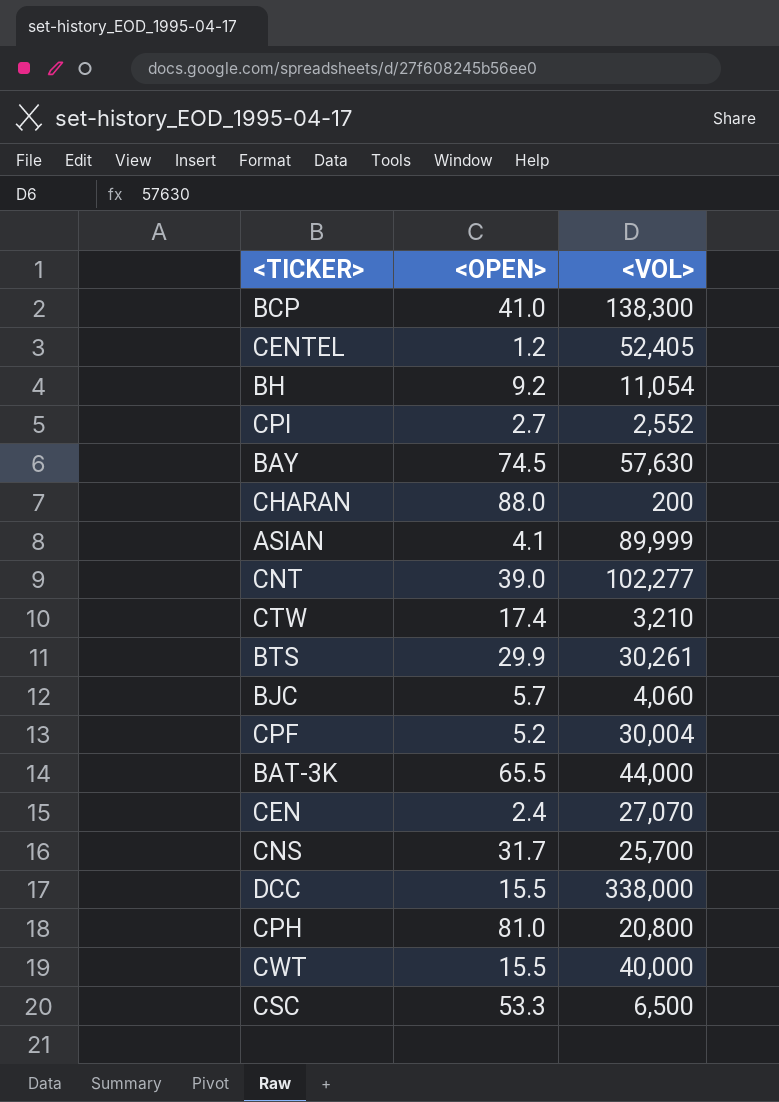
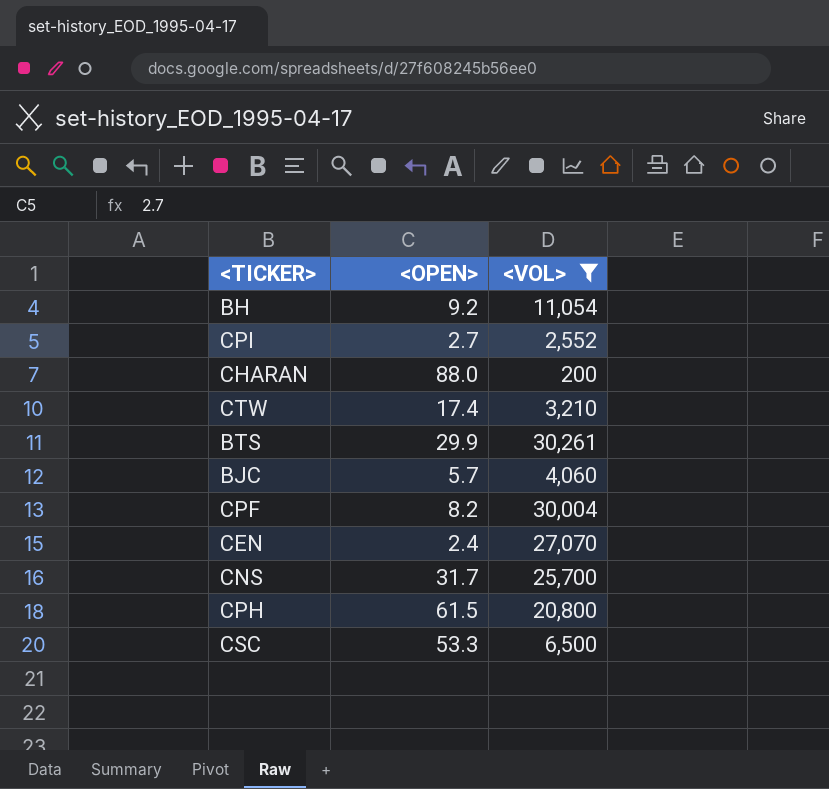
filter: none -> <VOL> <= 30,261
CPF | <OPEN>: 5.2 -> 8.2
CPH | <OPEN>: 81.0 -> 61.5

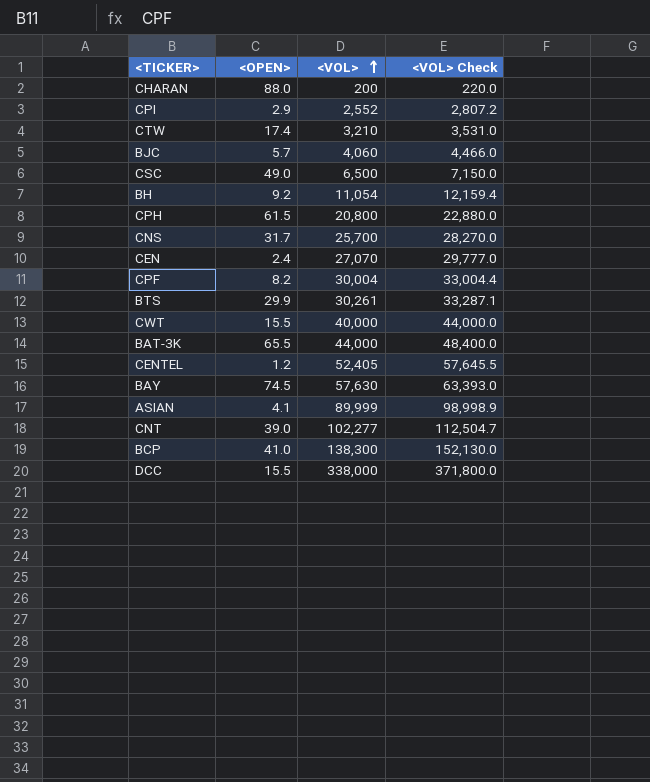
filter: <VOL> <= 30,261 -> none
row order: none -> <VOL> ascending
column <VOL> Check | formula: none -> [<VOL>] * 1.1
CPI | <OPEN>: 2.7 -> 2.9
CSC | <OPEN>: 53.3 -> 49.0

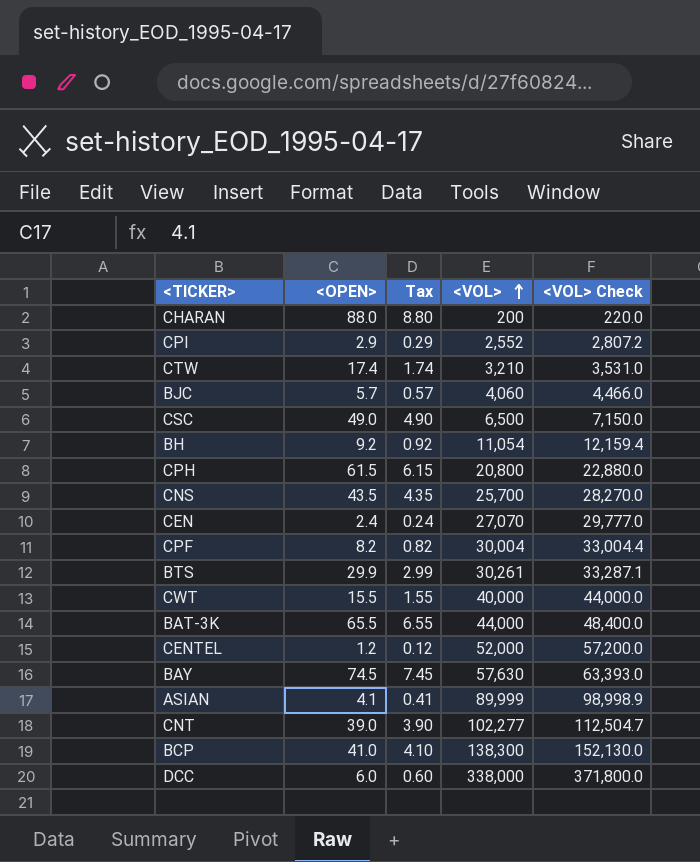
column Tax | formula: none -> [<OPEN>] * 0.1
CNS | <OPEN>: 31.7 -> 43.5
CENTEL | <VOL>: 52,405 -> 52,000
CENTEL | <VOL> Check: 57,645.5 -> 57,200.0
DCC | <OPEN>: 15.5 -> 6.0

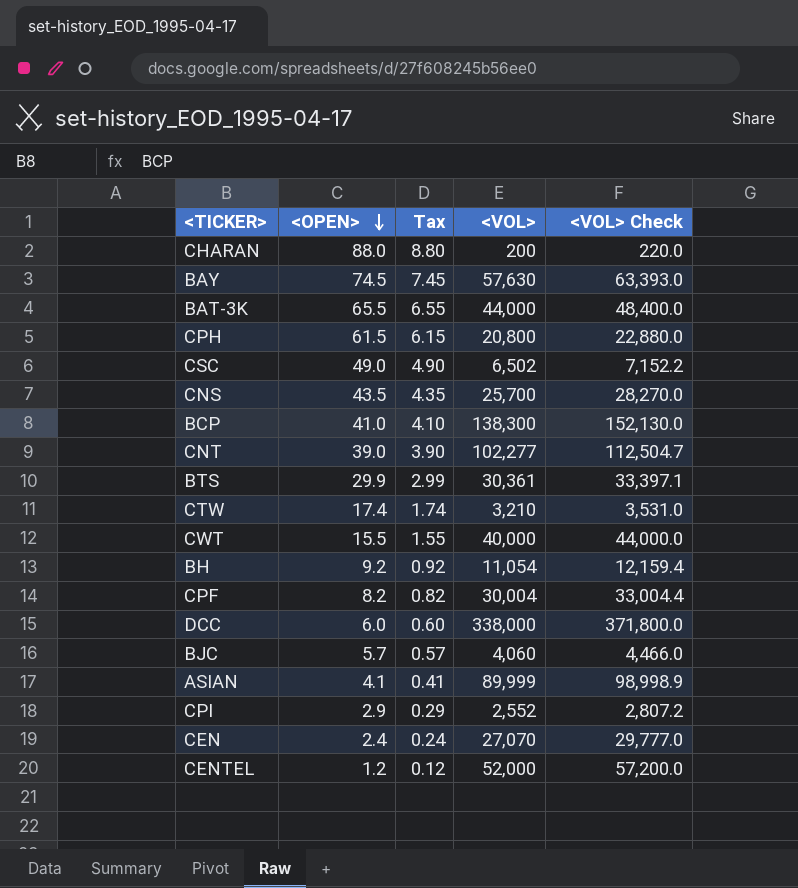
row order: <VOL> ascending -> <OPEN> descending
CSC | <VOL>: 6,500 -> 6,502
CSC | <VOL> Check: 7,150.0 -> 7,152.2
BTS | <VOL>: 30,261 -> 30,361
BTS | <VOL> Check: 33,287.1 -> 33,397.1

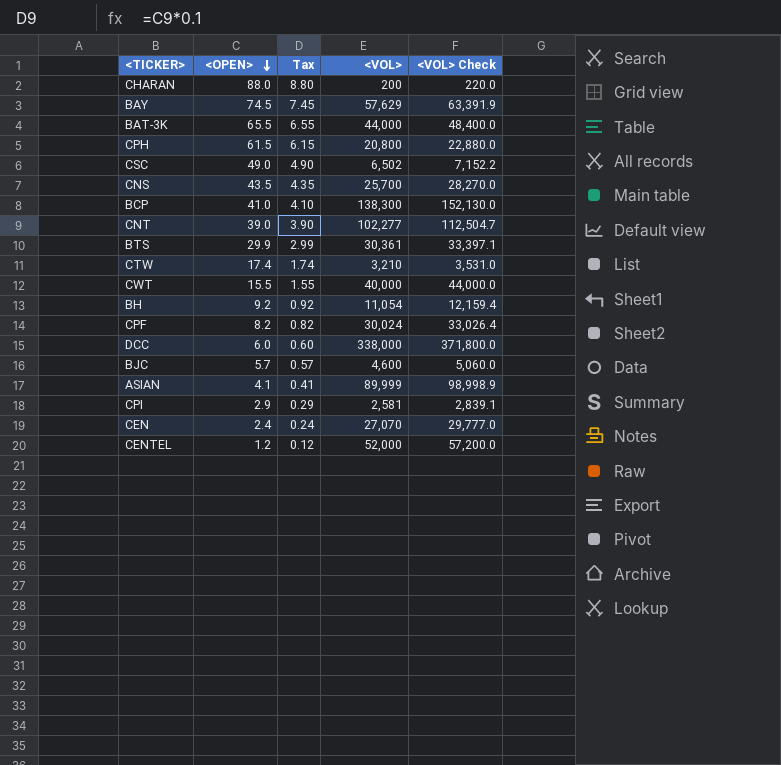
BAY | <VOL>: 57,630 -> 57,629
BAY | <VOL> Check: 63,393.0 -> 63,391.9
CPF | <VOL>: 30,004 -> 30,024
CPF | <VOL> Check: 33,004.4 -> 33,026.4
BJC | <VOL>: 4,060 -> 4,600
BJC | <VOL> Check: 4,466.0 -> 5,060.0
CPI | <VOL>: 2,552 -> 2,581
CPI | <VOL> Check: 2,807.2 -> 2,839.1

